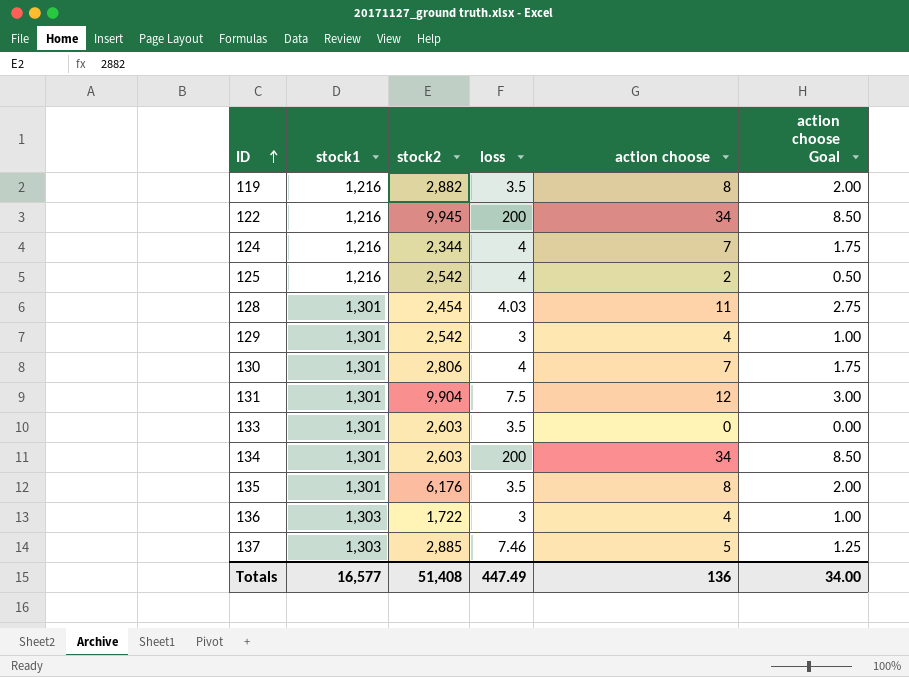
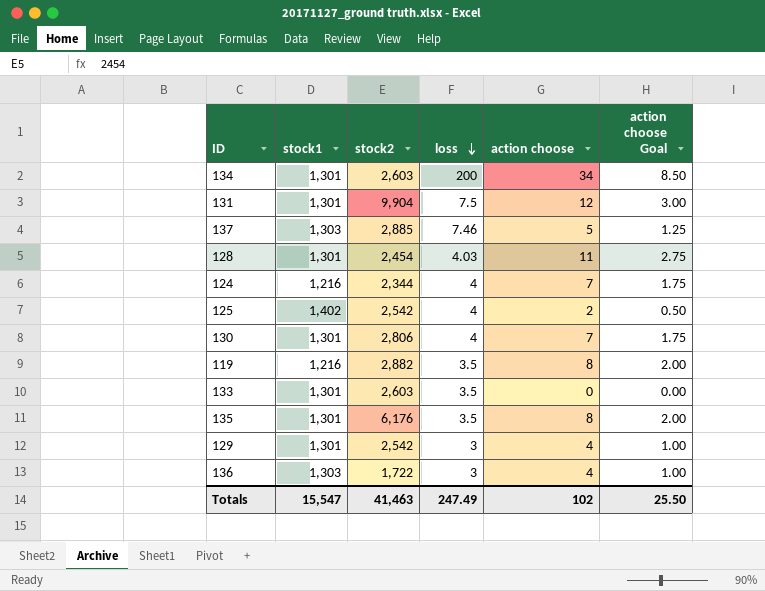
row order: ID ascending -> loss descending
row 122: 1,216 | 9,945 | 200 | 34 | 8.50 -> none
125 | stock1: 1,216 -> 1,402
Totals | stock1: 16,577 -> 15,547
Totals | stock2: 51,408 -> 41,463
Totals | loss: 447.49 -> 247.49
Totals | action choose: 136 -> 102
Totals | action choose Goal: 34.00 -> 25.50

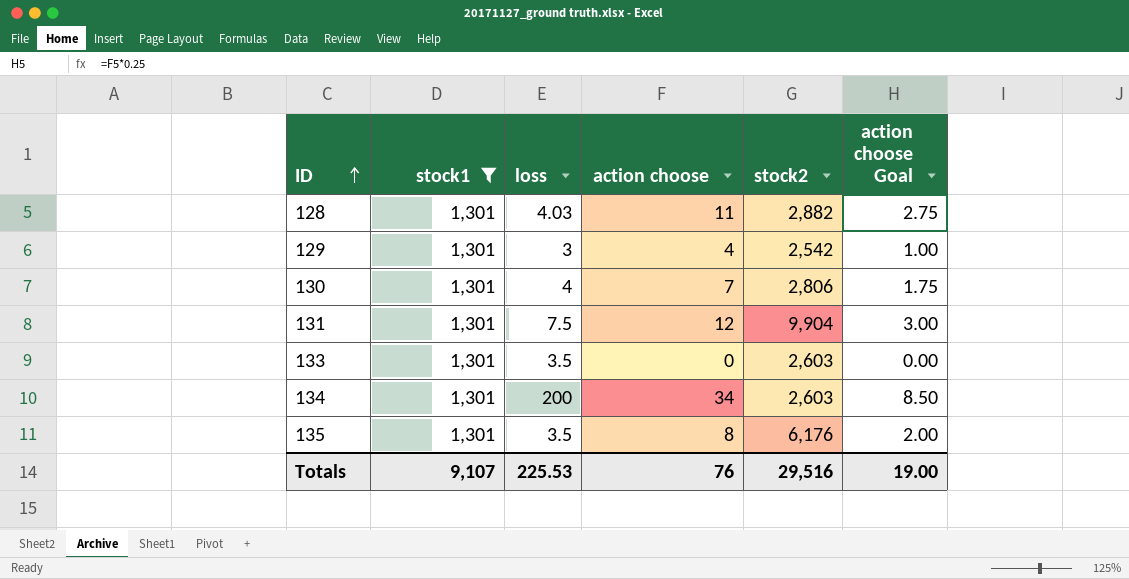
filter: none -> stock1 = 1,301
row order: loss descending -> ID ascending
column stock2 | position: 3 -> 5
128 | stock2: 2,454 -> 2,882
Totals | stock1: 15,547 -> 9,107
Totals | loss: 247.49 -> 225.53
Totals | action choose: 102 -> 76
Totals | stock2: 41,463 -> 29,516
Totals | action choose Goal: 25.50 -> 19.00

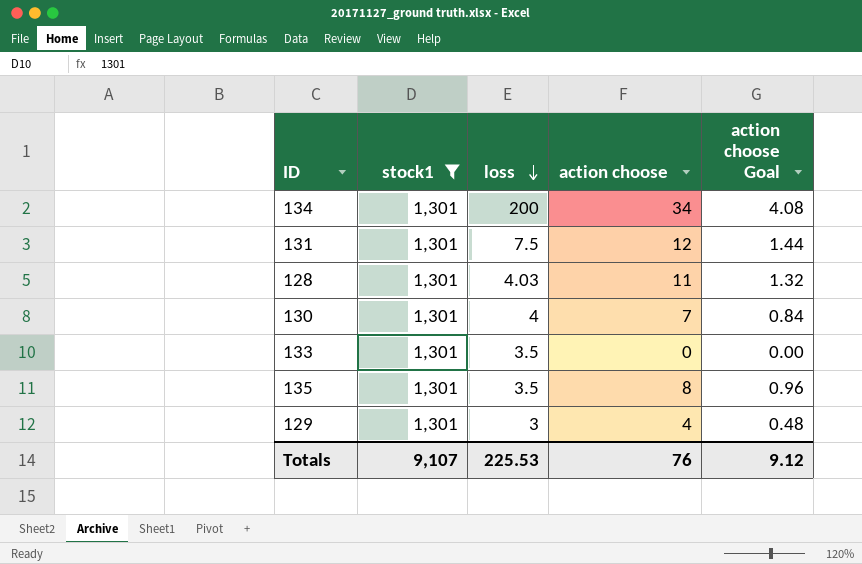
row order: ID ascending -> loss descending
column stock2 | position: 5 -> none
column action choose Goal | formula: [action choose] * 0.25 -> [action choose] * 0.12
Totals | action choose Goal: 19.00 -> 9.12

